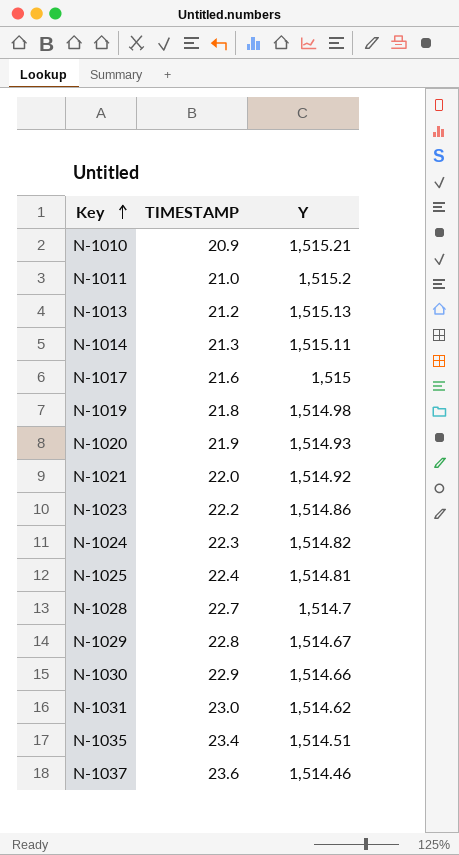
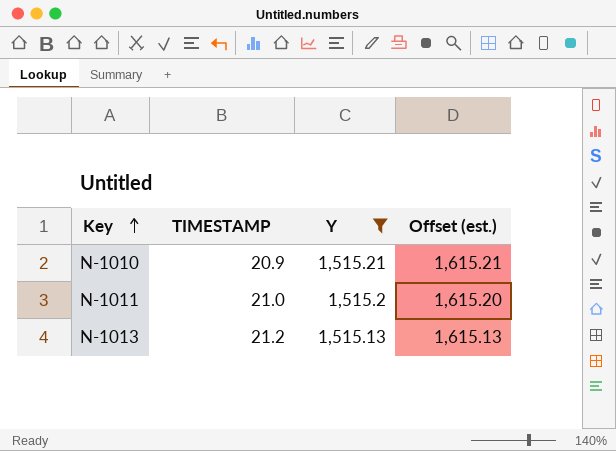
filter: none -> Y >= 1,515.13
column Offset (est.) | formula: none -> [Y] + 100

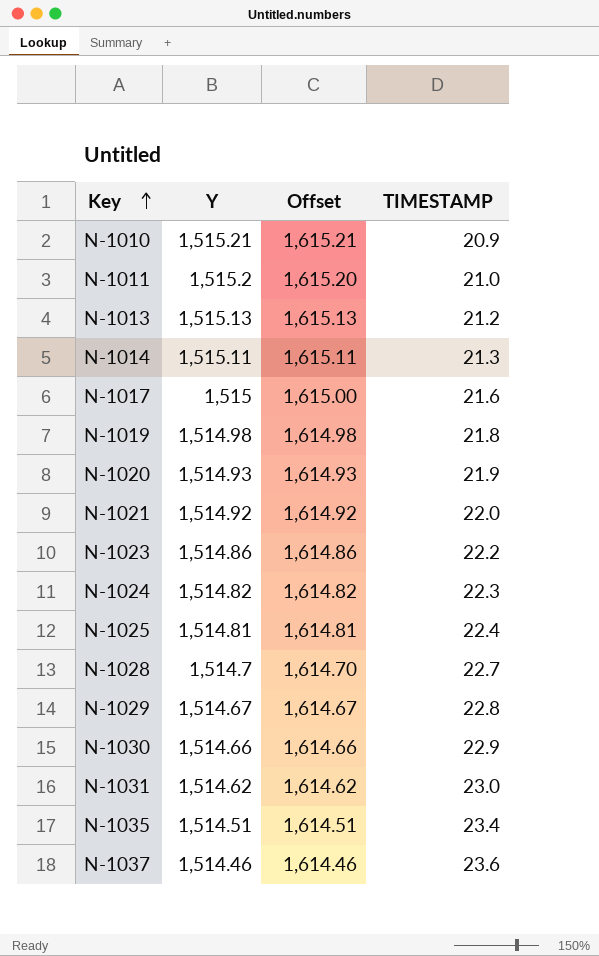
filter: Y >= 1,515.13 -> none
column name: Offset (est.) -> Offset
column TIMESTAMP | position: 2 -> 4

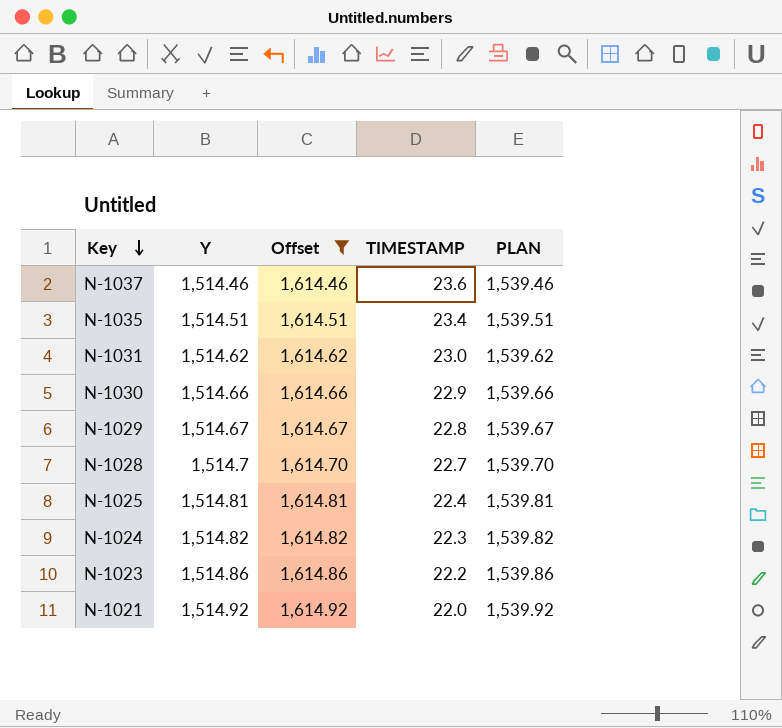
filter: none -> Offset <= 1,614.92
row order: Key ascending -> Key descending
column PLAN | formula: none -> [Y] + 25

